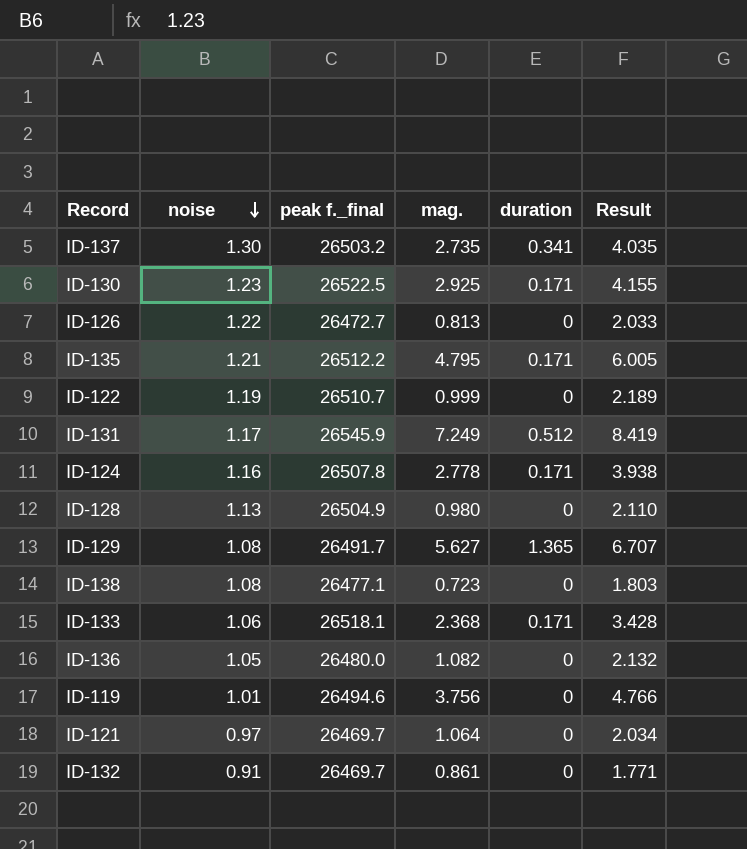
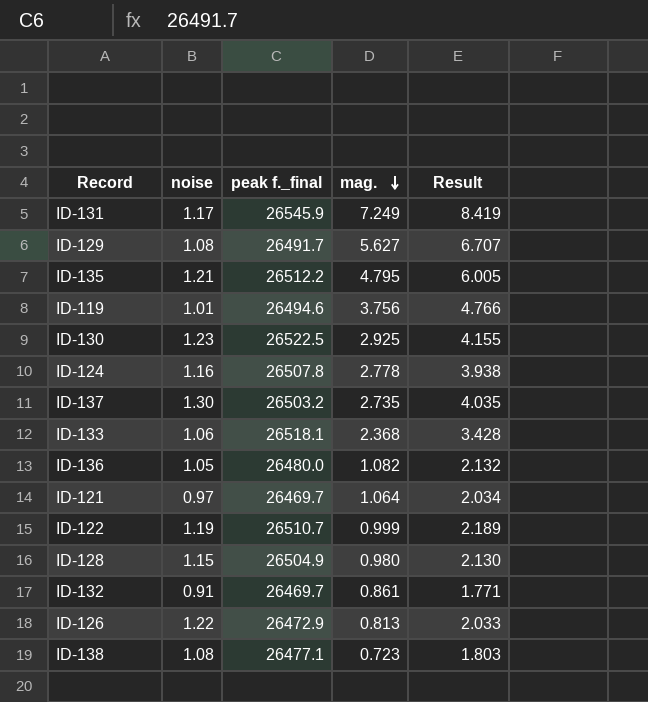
row order: noise descending -> mag. descending
column duration | position: 5 -> none
ID-128 | noise: 1.13 -> 1.15
ID-128 | Result: 2.110 -> 2.130
ID-126 | peak f._final: 26472.7 -> 26472.9

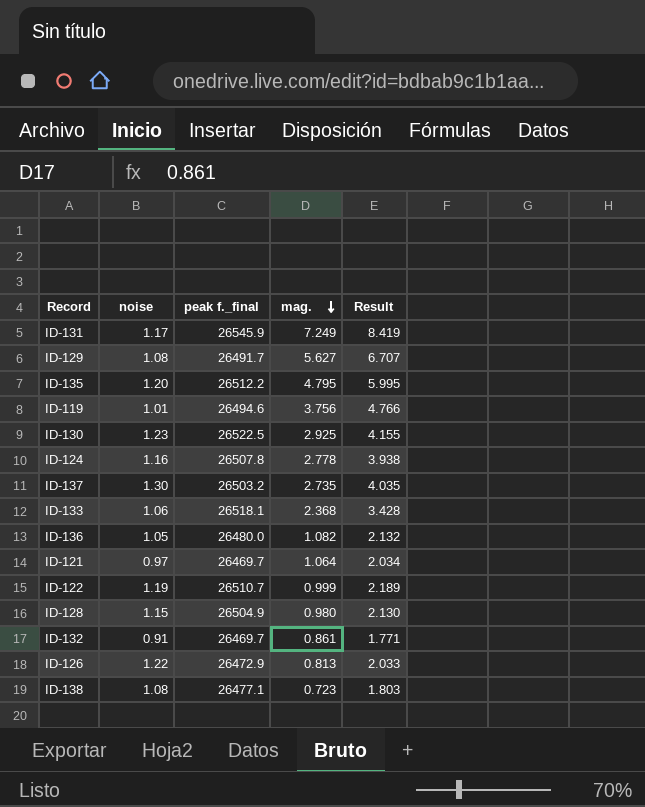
ID-135 | noise: 1.21 -> 1.20
ID-135 | Result: 6.005 -> 5.995

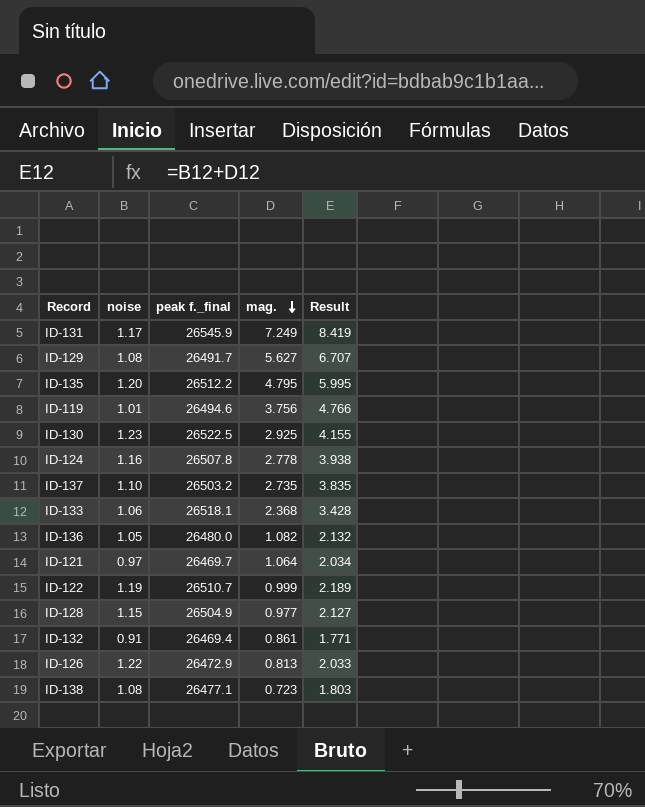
ID-137 | noise: 1.30 -> 1.10
ID-137 | Result: 4.035 -> 3.835
ID-128 | mag.: 0.980 -> 0.977
ID-128 | Result: 2.130 -> 2.127
ID-132 | peak f._final: 26469.7 -> 26469.4

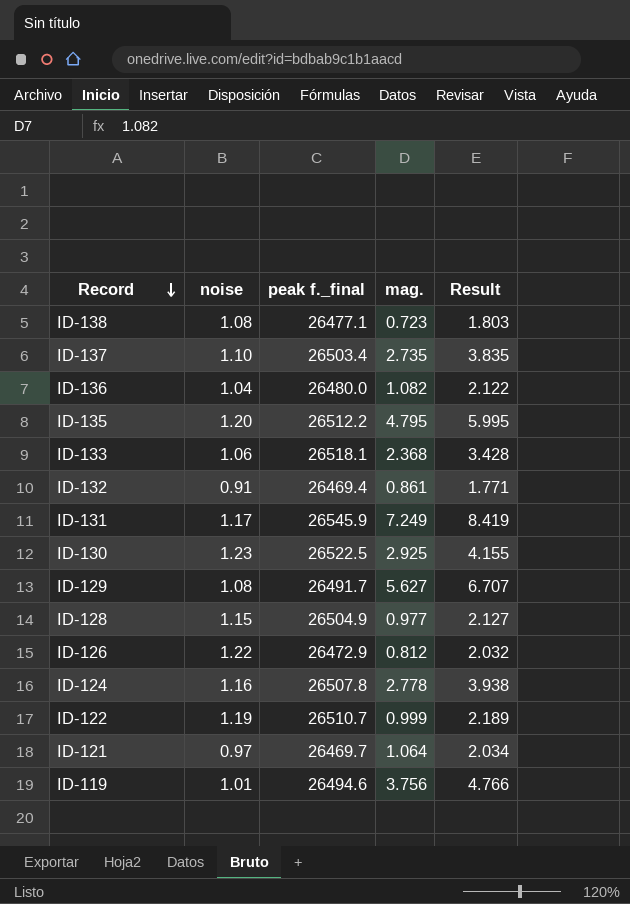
row order: mag. descending -> Record descending
ID-137 | peak f._final: 26503.2 -> 26503.4
ID-136 | noise: 1.05 -> 1.04
ID-136 | Result: 2.132 -> 2.122
ID-126 | mag.: 0.813 -> 0.812
ID-126 | Result: 2.033 -> 2.032

